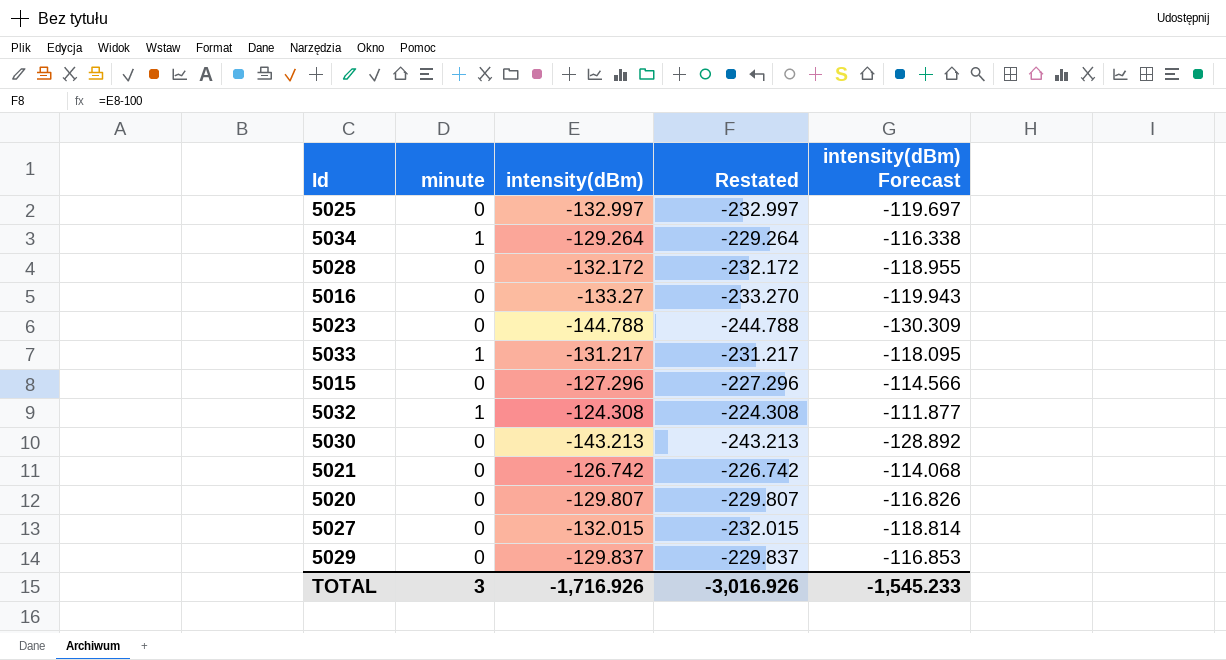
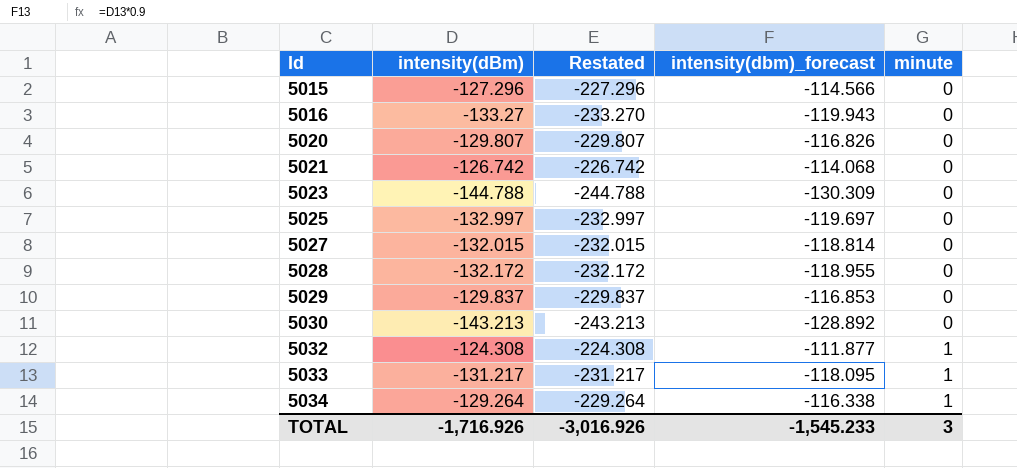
row order: none -> Id ascending
column name: intensity(dBm) Forecast -> intensity(dbm)_forecast
column minute | position: 2 -> 5

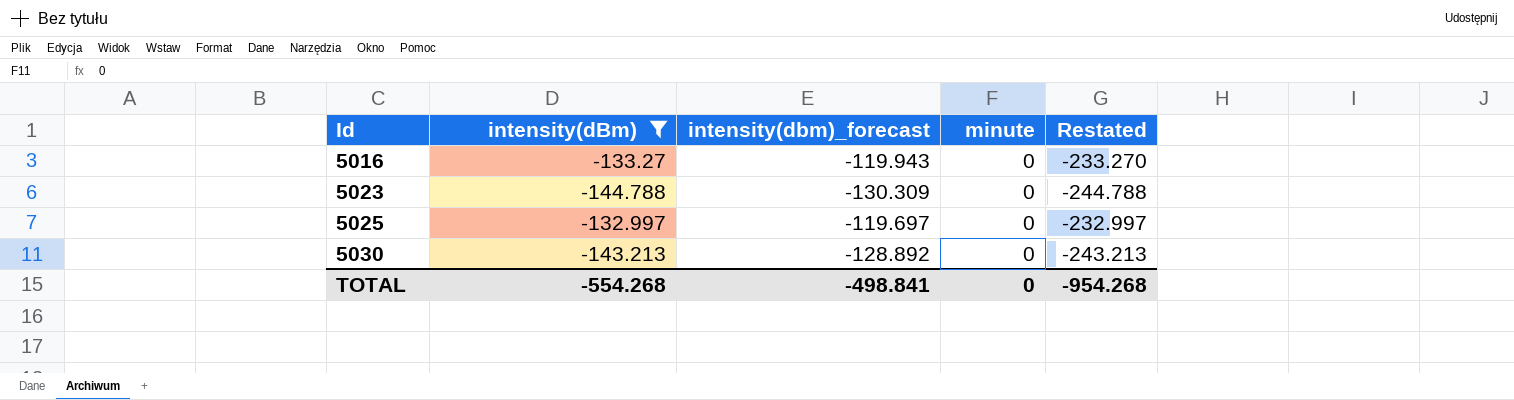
filter: none -> intensity(dBm) <= -132.997
column Restated | position: 3 -> 5
TOTAL | intensity(dBm): -1,716.926 -> -554.268
TOTAL | intensity(dbm)_forecast: -1,545.233 -> -498.841
TOTAL | minute: 3 -> 0
TOTAL | Restated: -3,016.926 -> -954.268

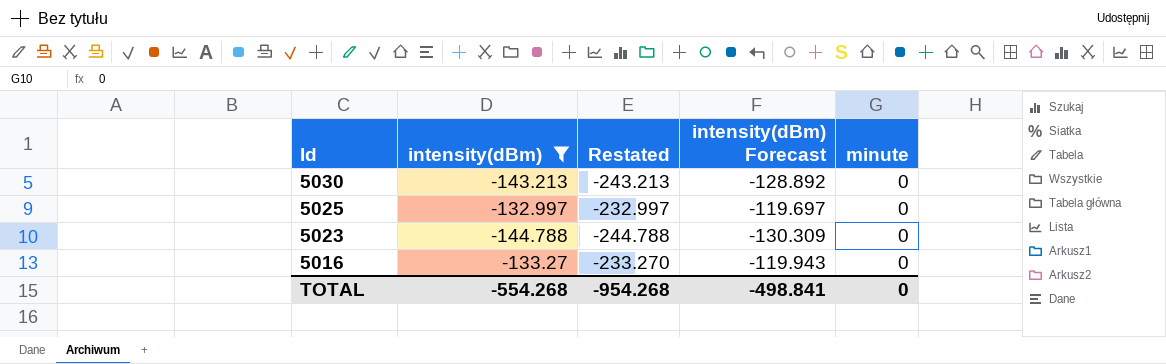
row order: Id ascending -> Id descending
column Restated | position: 5 -> 3
column name: intensity(dbm)_forecast -> intensity(dBm) Forecast

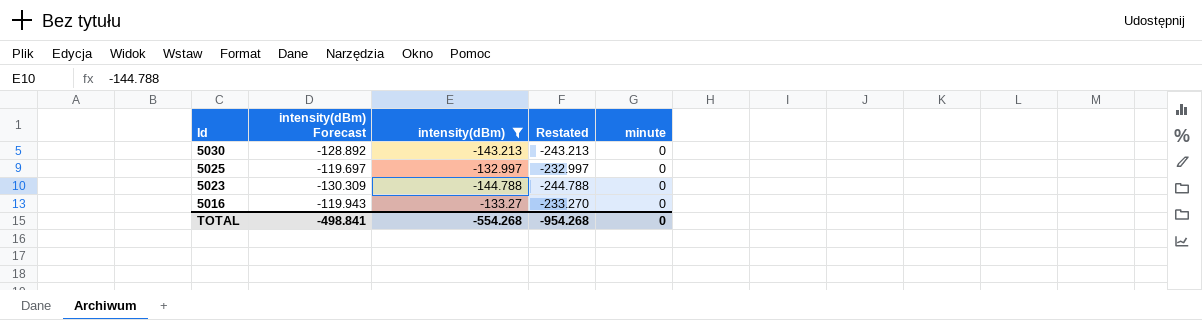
column intensity(dBm) Forecast | position: 4 -> 2

